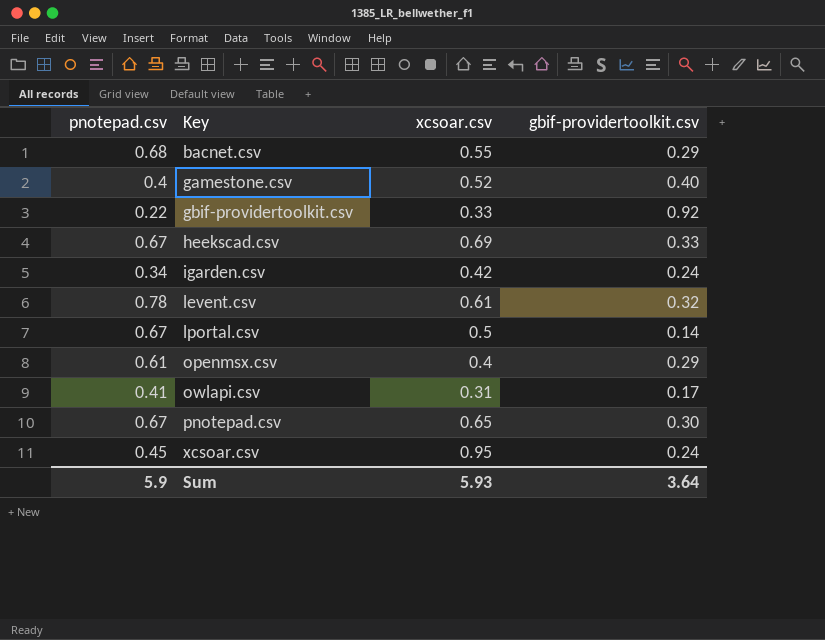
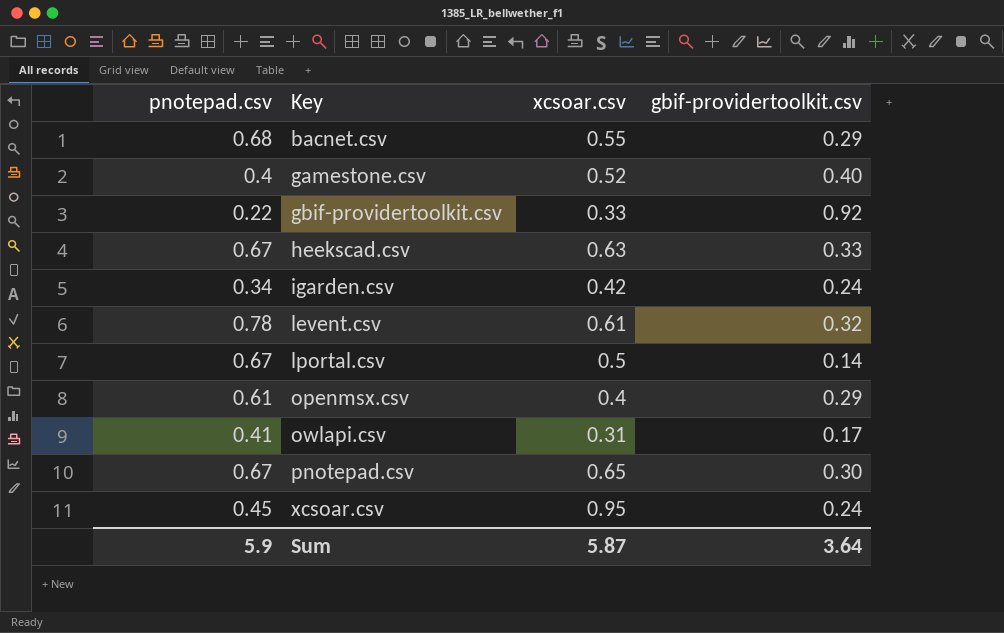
heekscad.csv | xcsoar.csv: 0.69 -> 0.63
Sum | xcsoar.csv: 5.93 -> 5.87

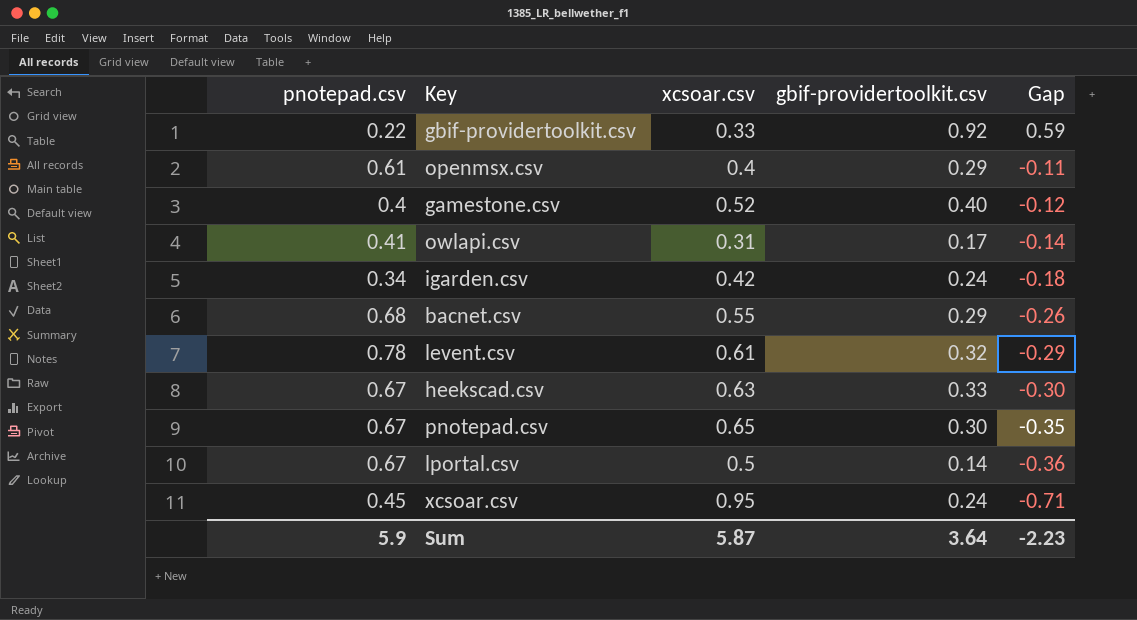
row order: Key ascending -> Gap descending
column Gap | formula: none -> [gbif-providertoolkit.csv] - [xcsoar.csv]

